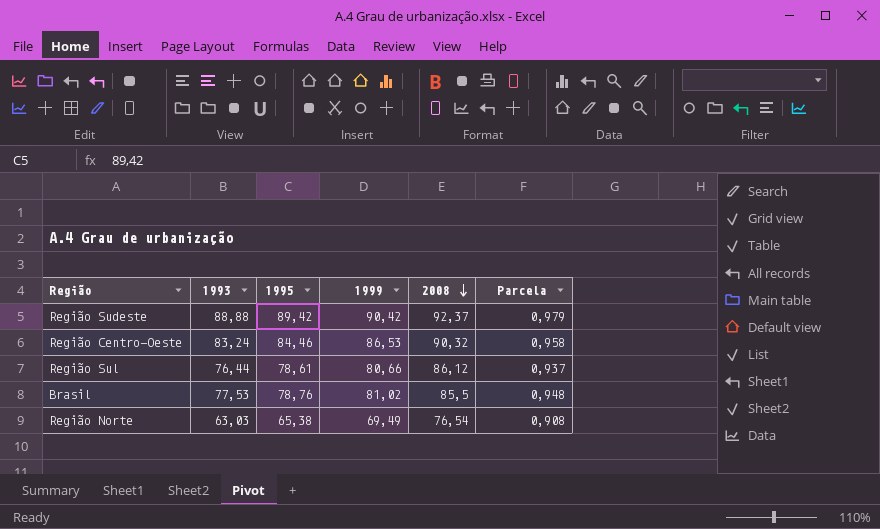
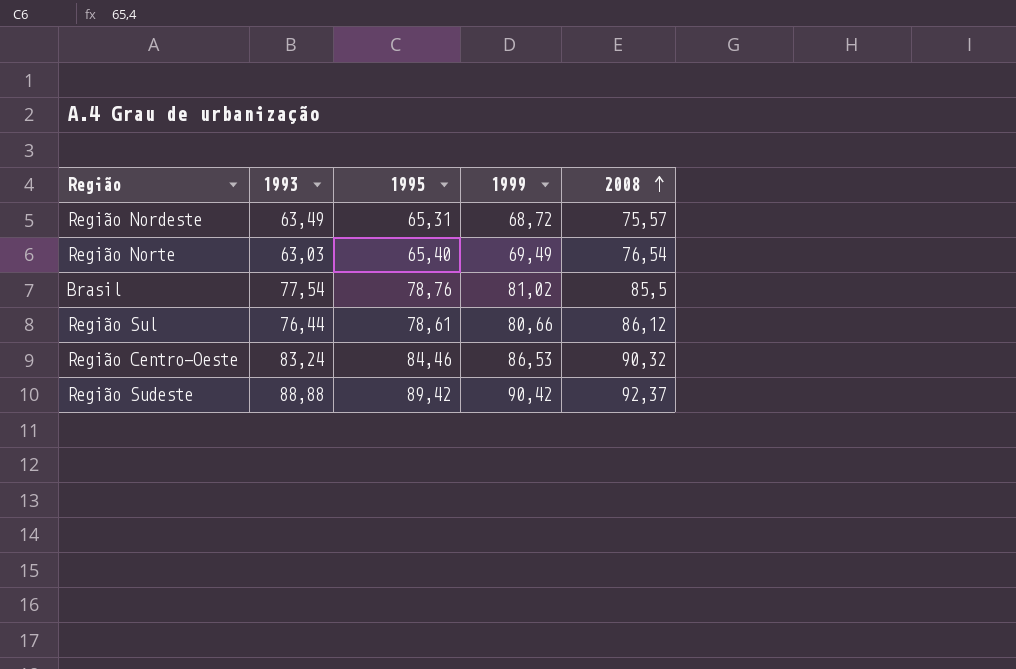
row order: 2008 descending -> 2008 ascending
column Parcela | formula: [1999] / [2008] -> none
row Região Nordeste: none -> 63,49 | 65,31 | 68,72 | 75,57
Região Norte | 1995: 65,38 -> 65,40
Brasil | 1993: 77,53 -> 77,54

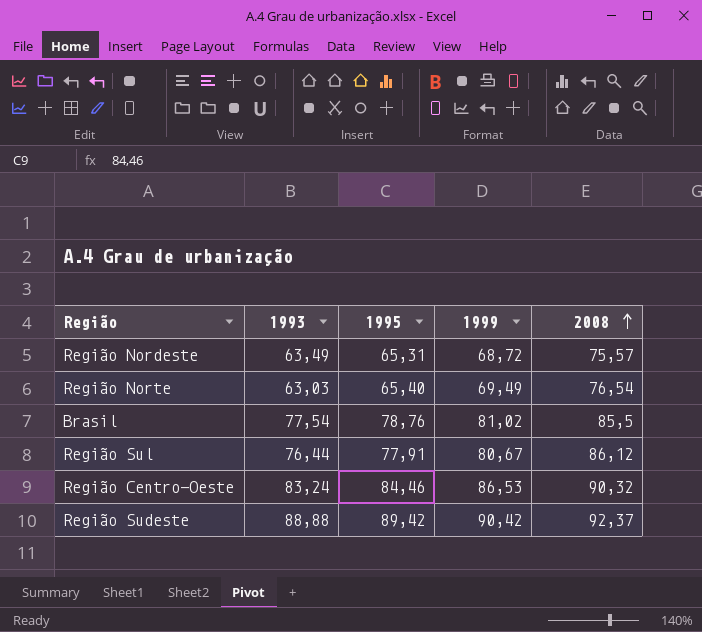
Região Sul | 1995: 78,61 -> 77,91
Região Sul | 1999: 80,66 -> 80,67

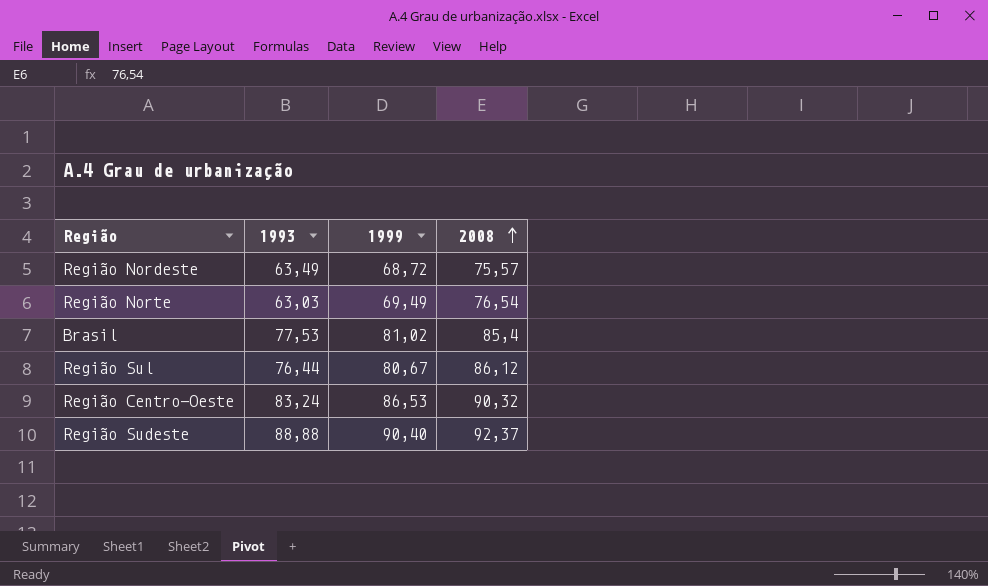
column 1995 | position: 3 -> none
Brasil | 1993: 77,54 -> 77,53
Brasil | 2008: 85,5 -> 85,4
Região Sudeste | 1999: 90,42 -> 90,40

